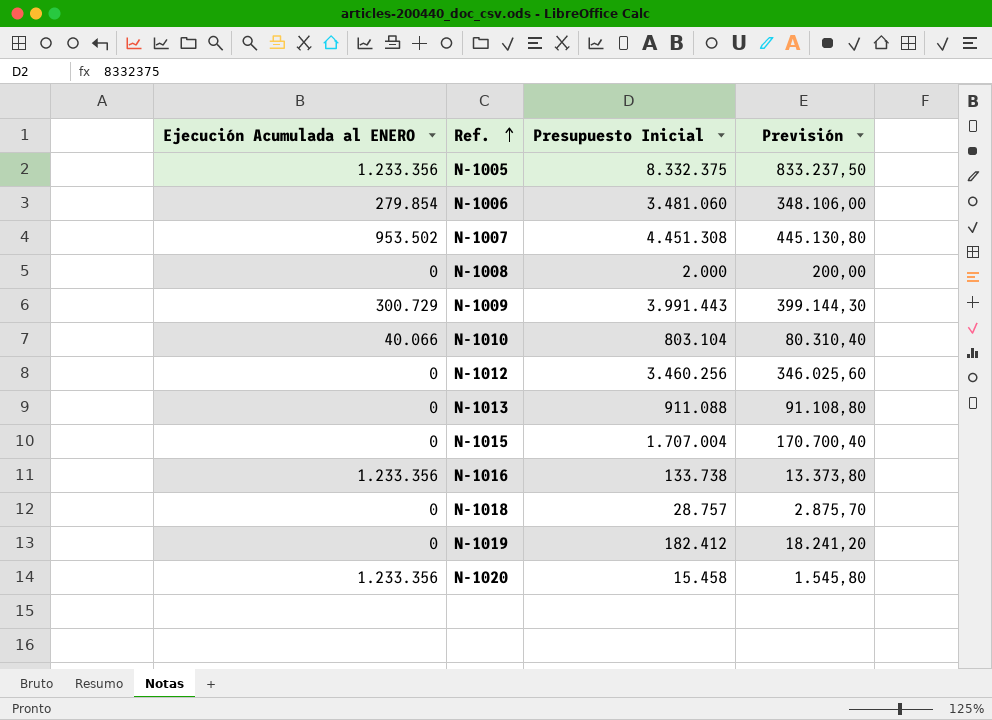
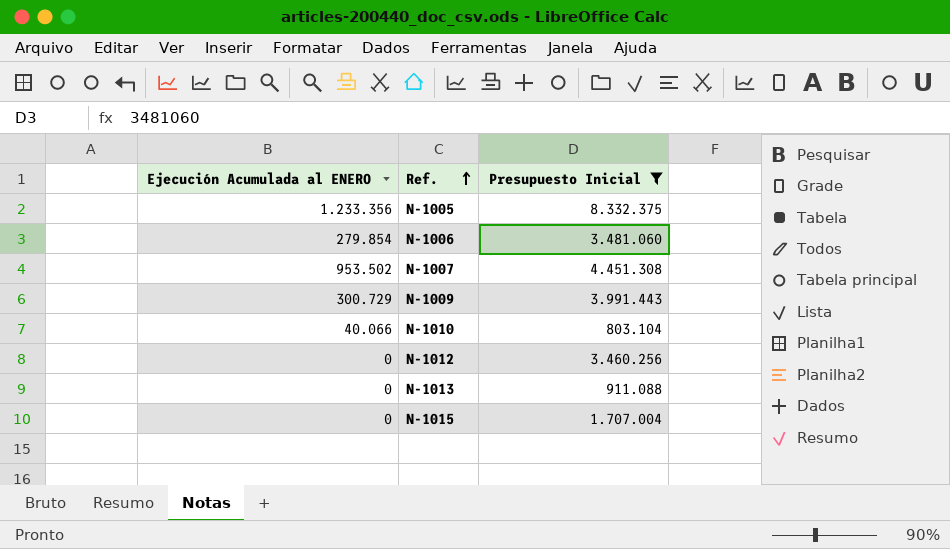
filter: none -> Presupuesto Inicial >= 803.104
column Previsión | formula: [Presupuesto Inicial] * 0,1 -> none

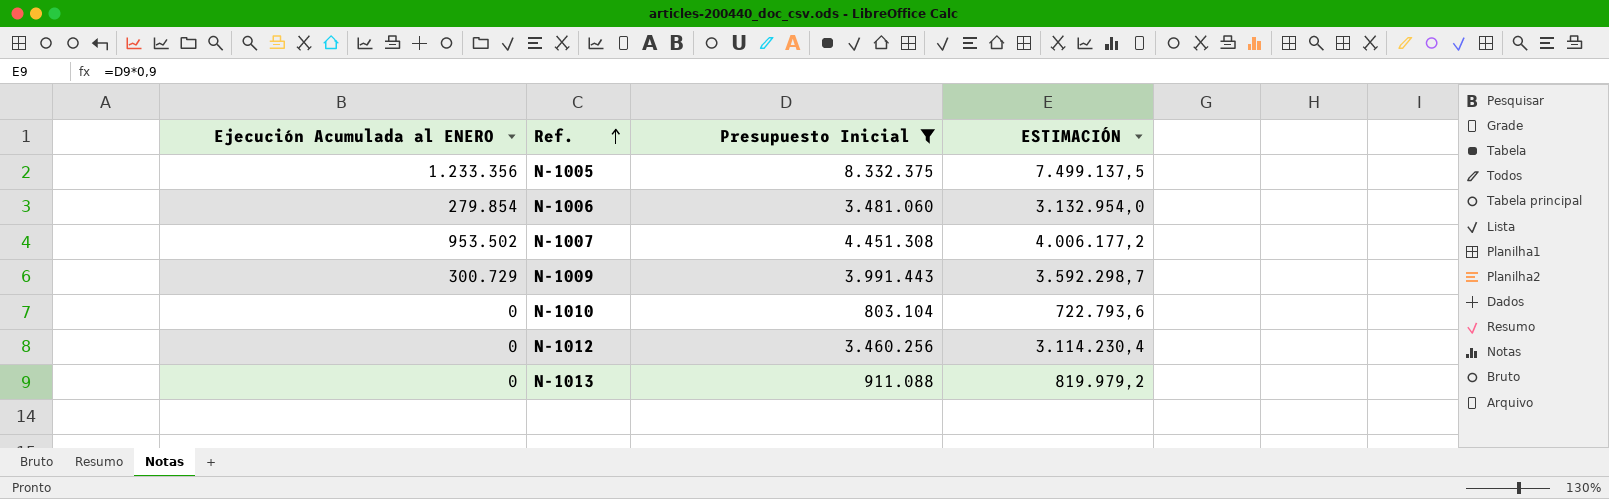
column ESTIMACIÓN | formula: none -> [Presupuesto Inicial] * 0,9
row N-1015: 0 | 1.707.004 -> none
N-1010 | Ejecución Acumulada al ENERO: 40.066 -> 0

